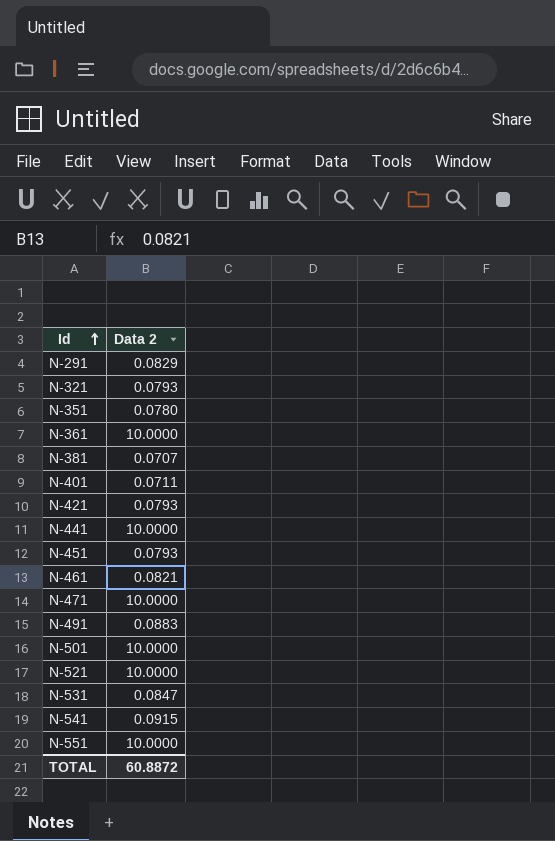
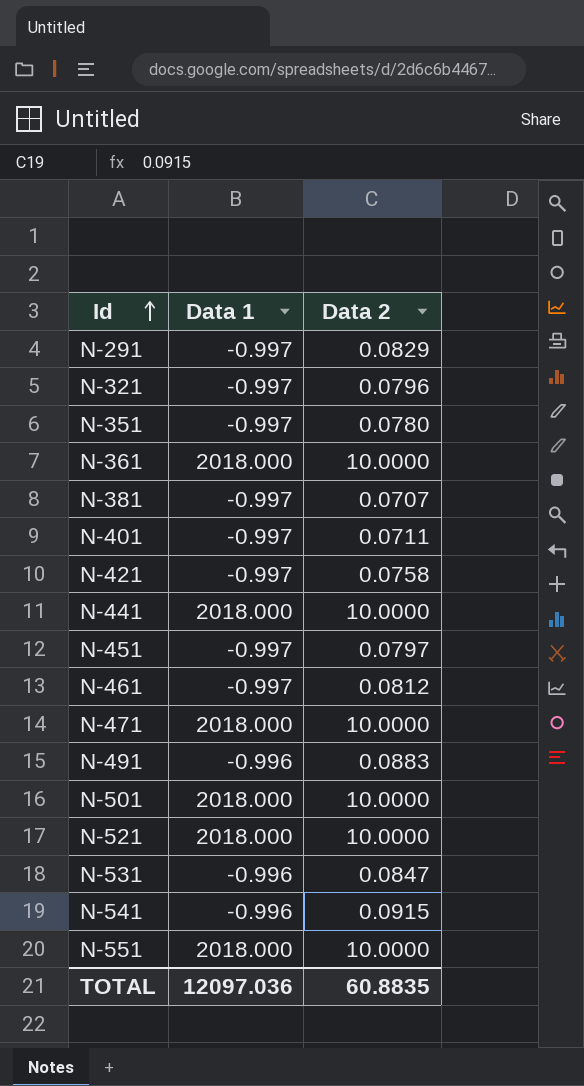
column Data 1 | position: none -> 2
N-321 | Data 2: 0.0793 -> 0.0796
N-421 | Data 2: 0.0793 -> 0.0758
N-451 | Data 2: 0.0793 -> 0.0797
N-461 | Data 2: 0.0821 -> 0.0812
TOTAL | Data 2: 60.8872 -> 60.8835

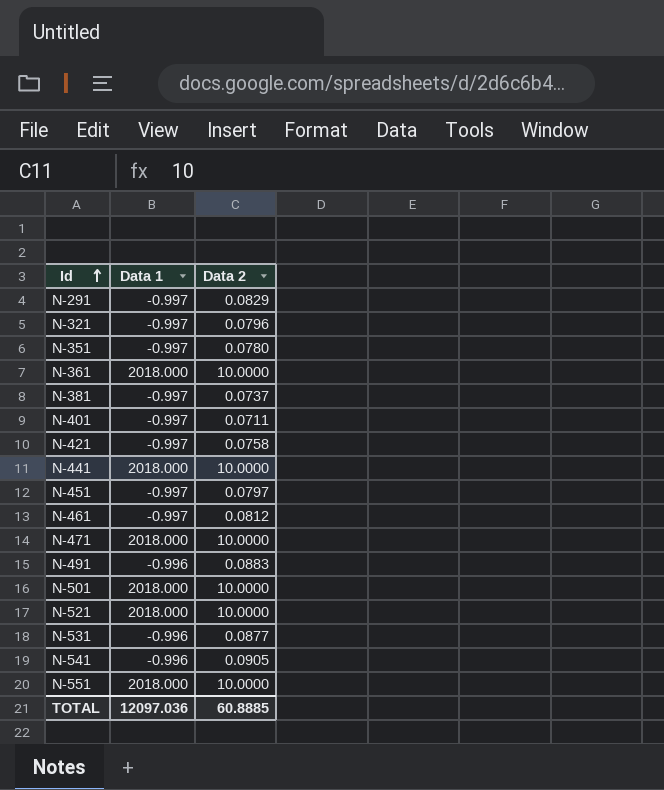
N-381 | Data 2: 0.0707 -> 0.0737
N-531 | Data 2: 0.0847 -> 0.0877
N-541 | Data 2: 0.0915 -> 0.0905
TOTAL | Data 2: 60.8835 -> 60.8885

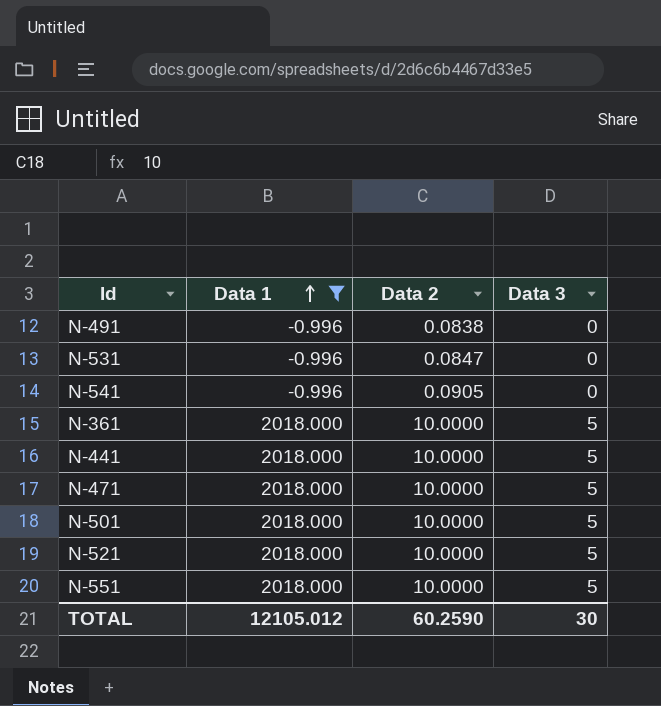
filter: none -> Data 1 != -0.997
row order: Id ascending -> Data 1 ascending
column Data 3 | position: none -> 4
N-491 | Data 2: 0.0883 -> 0.0838
N-531 | Data 2: 0.0877 -> 0.0847
TOTAL | Data 1: 12097.036 -> 12105.012
TOTAL | Data 2: 60.8885 -> 60.2590

